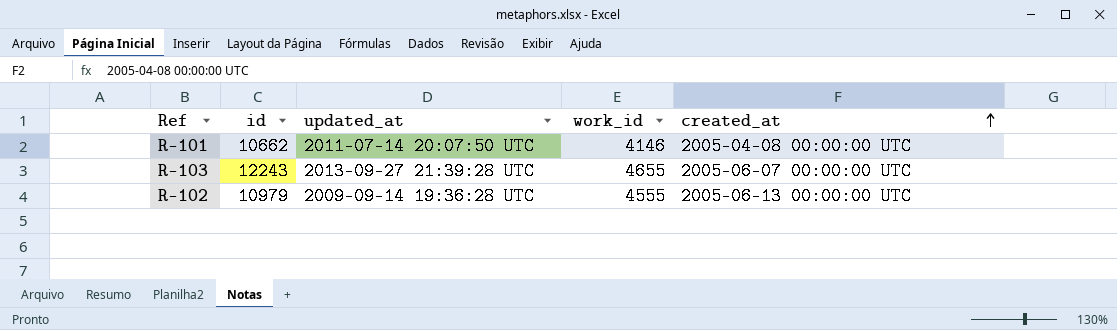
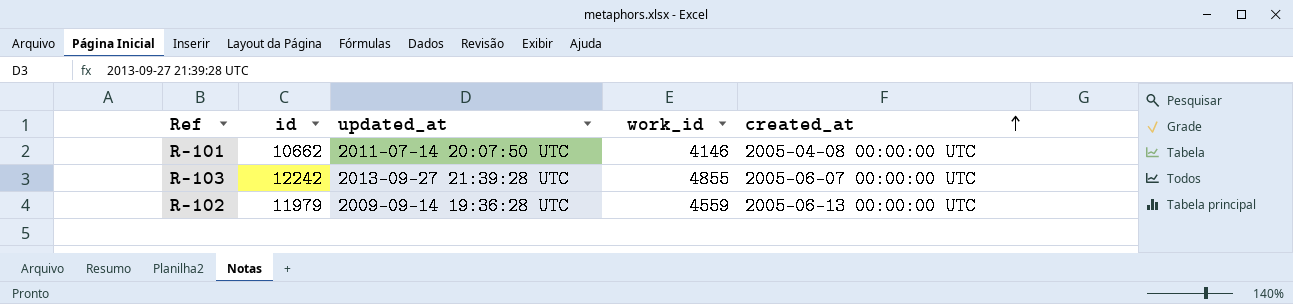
R-103 | id: 12243 -> 12242
R-103 | work_id: 4655 -> 4855
R-102 | id: 10979 -> 11979
R-102 | work_id: 4555 -> 4559

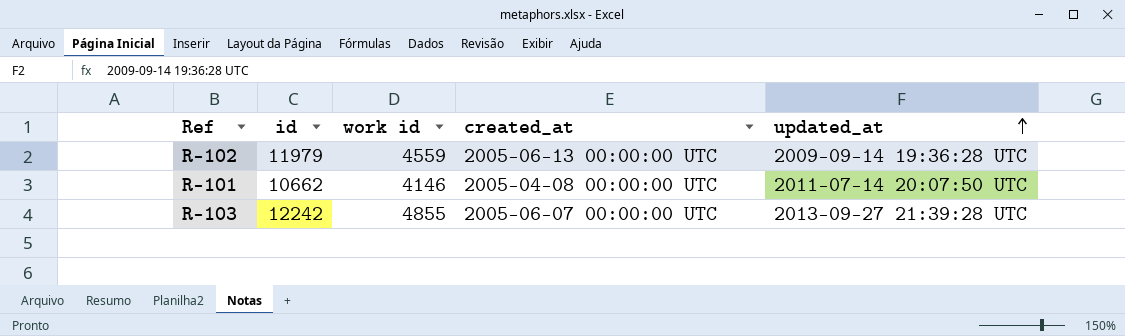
row order: created_at ascending -> updated_at ascending
column name: work_id -> work id
column updated_at | position: 3 -> 5

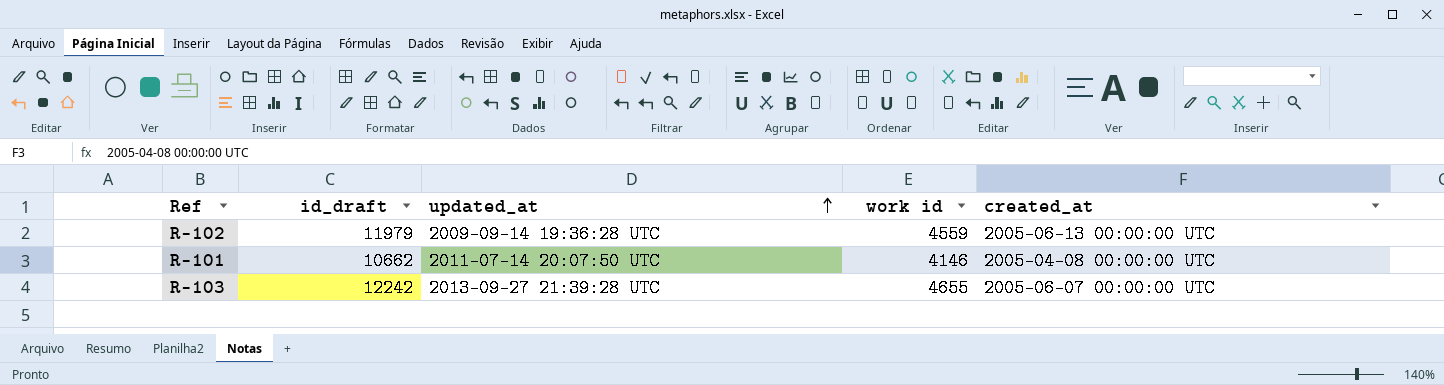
column name: id -> id_draft
column updated_at | position: 5 -> 3
R-103 | work id: 4855 -> 4655

